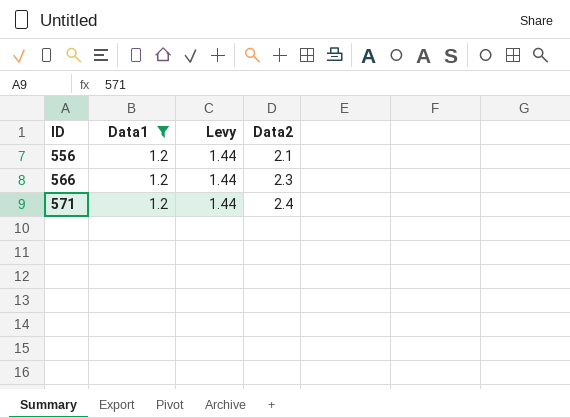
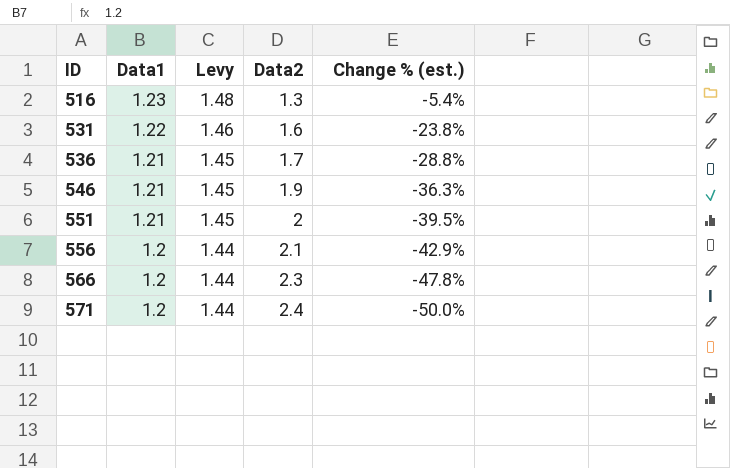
filter: Data1 = 1.2 -> none
column Change % (est.) | formula: none -> ([Data1] - [Data2]) / [Data2]

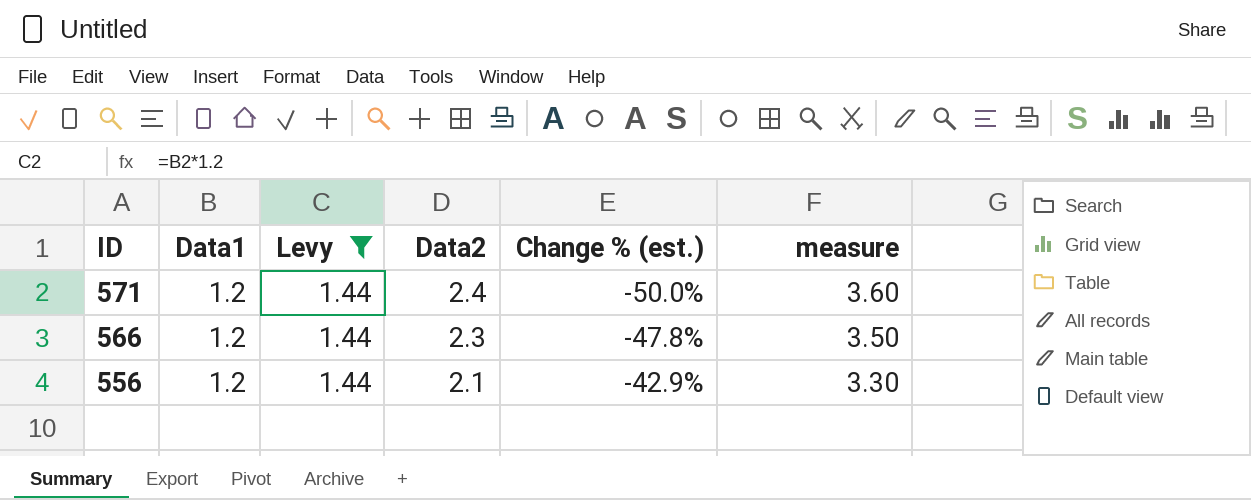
filter: none -> Levy = 1.44
row order: ID ascending -> ID descending
column measure | formula: none -> [Data1] + [Data2]

